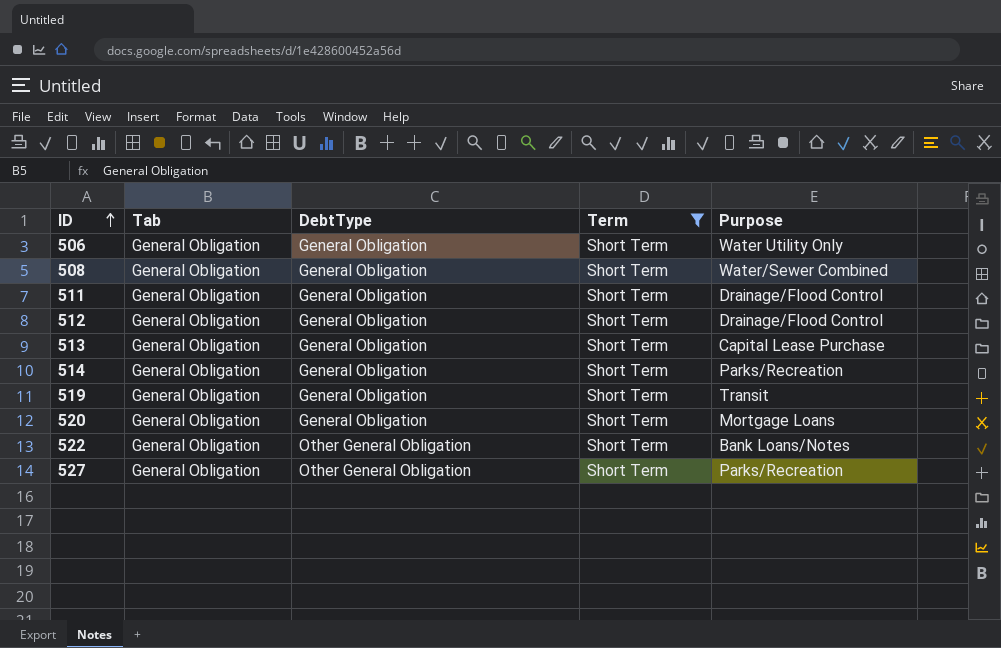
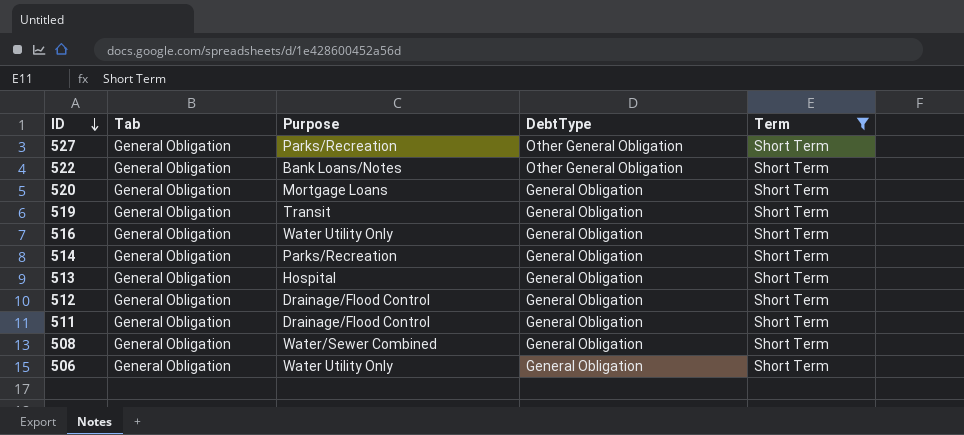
row order: ID ascending -> ID descending
column Purpose | position: 5 -> 3
row 516: none -> General Obligation | Water Utility Only | General Obligation | Short Term
513 | Purpose: Capital Lease Purchase -> Hospital

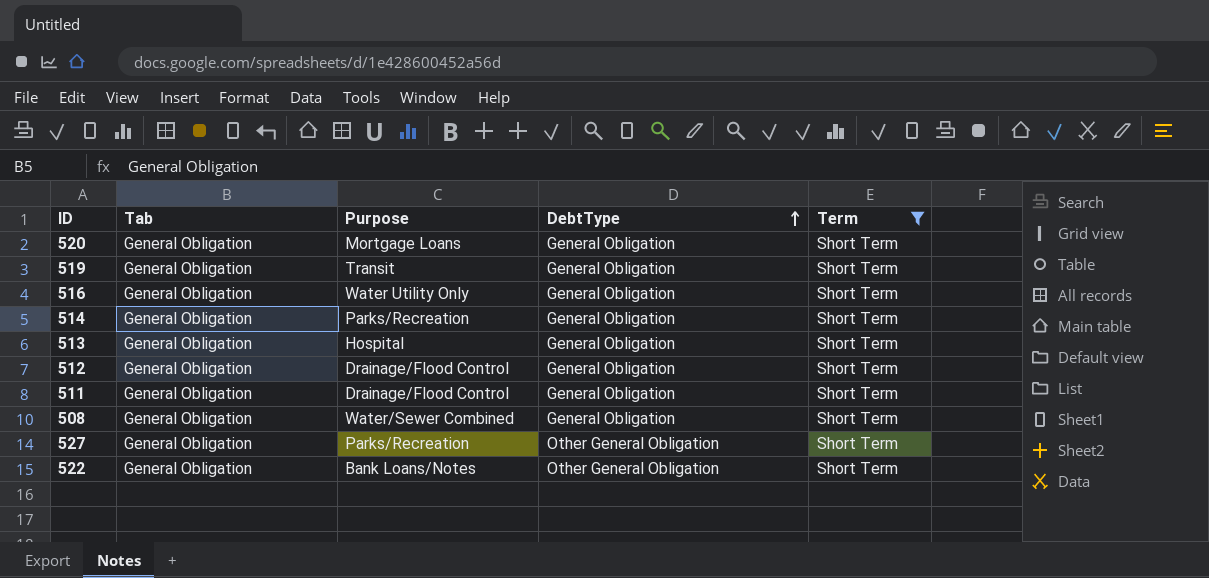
row order: ID descending -> DebtType ascending
row 506: General Obligation | Water Utility Only | General Obligation | Short Term -> none

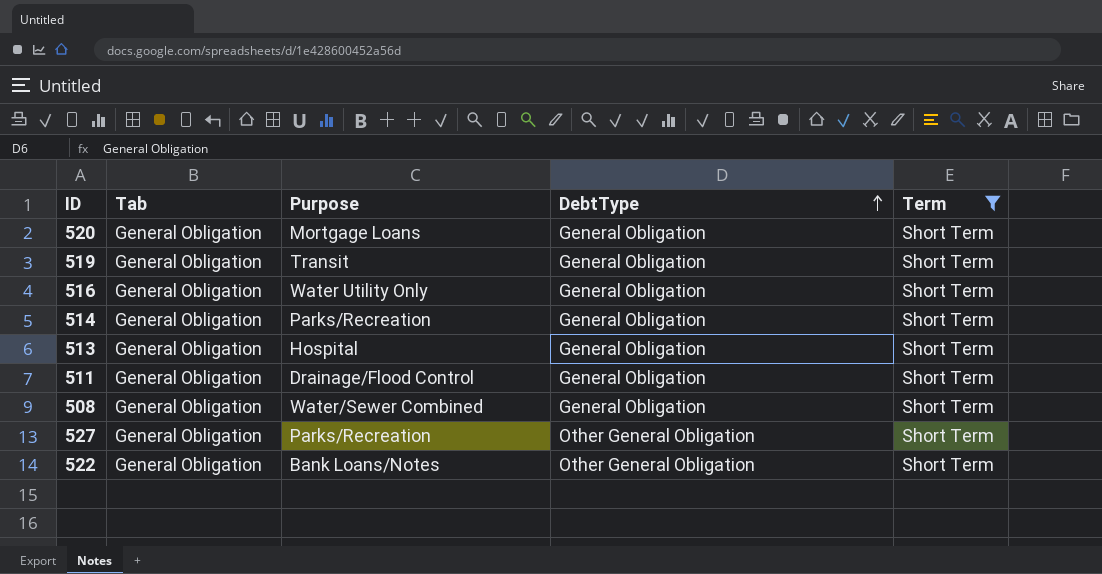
row 512: General Obligation | Drainage/Flood Control | General Obligation | Short Term -> none

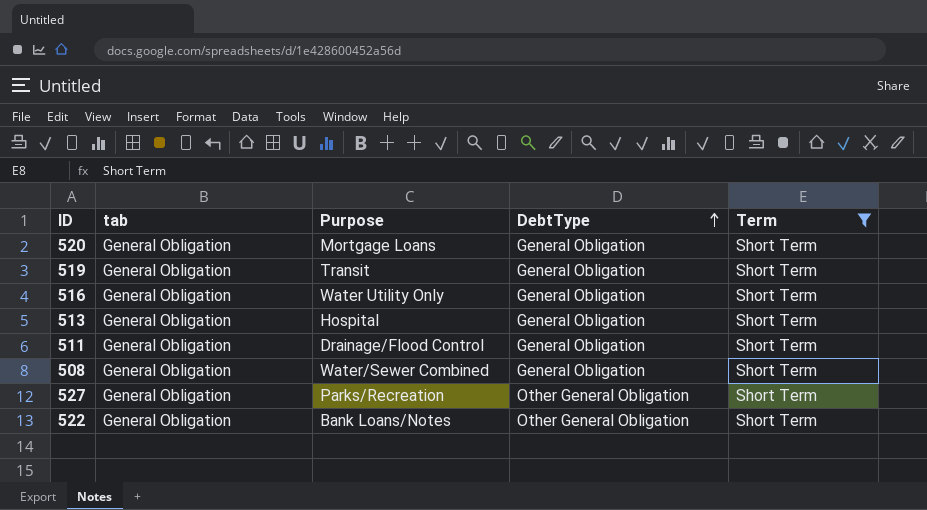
column name: Tab -> tab
row 514: General Obligation | Parks/Recreation | General Obligation | Short Term -> none

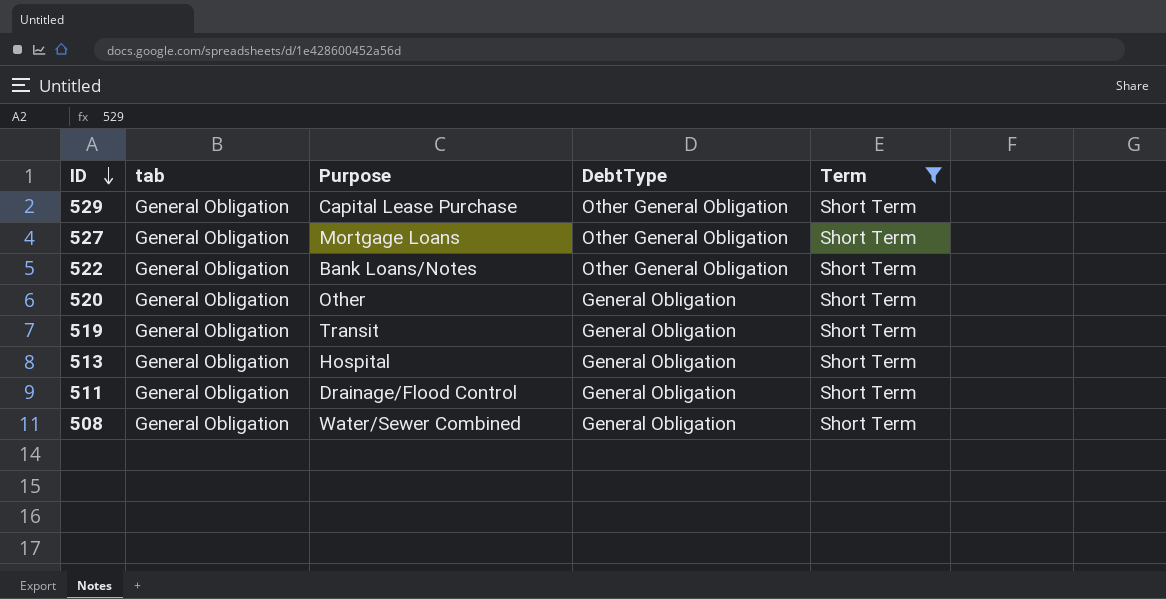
row order: DebtType ascending -> ID descending
row 516: General Obligation | Water Utility Only | General Obligation | Short Term -> none
row 529: none -> General Obligation | Capital Lease Purchase | Other General Obligation | Short Term
527 | Purpose: Parks/Recreation -> Mortgage Loans
520 | Purpose: Mortgage Loans -> Other

